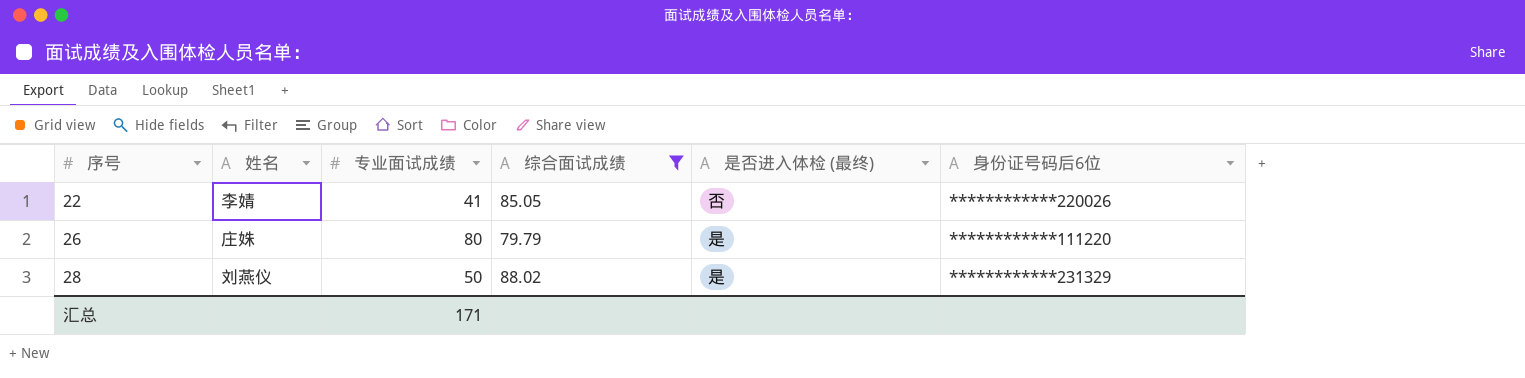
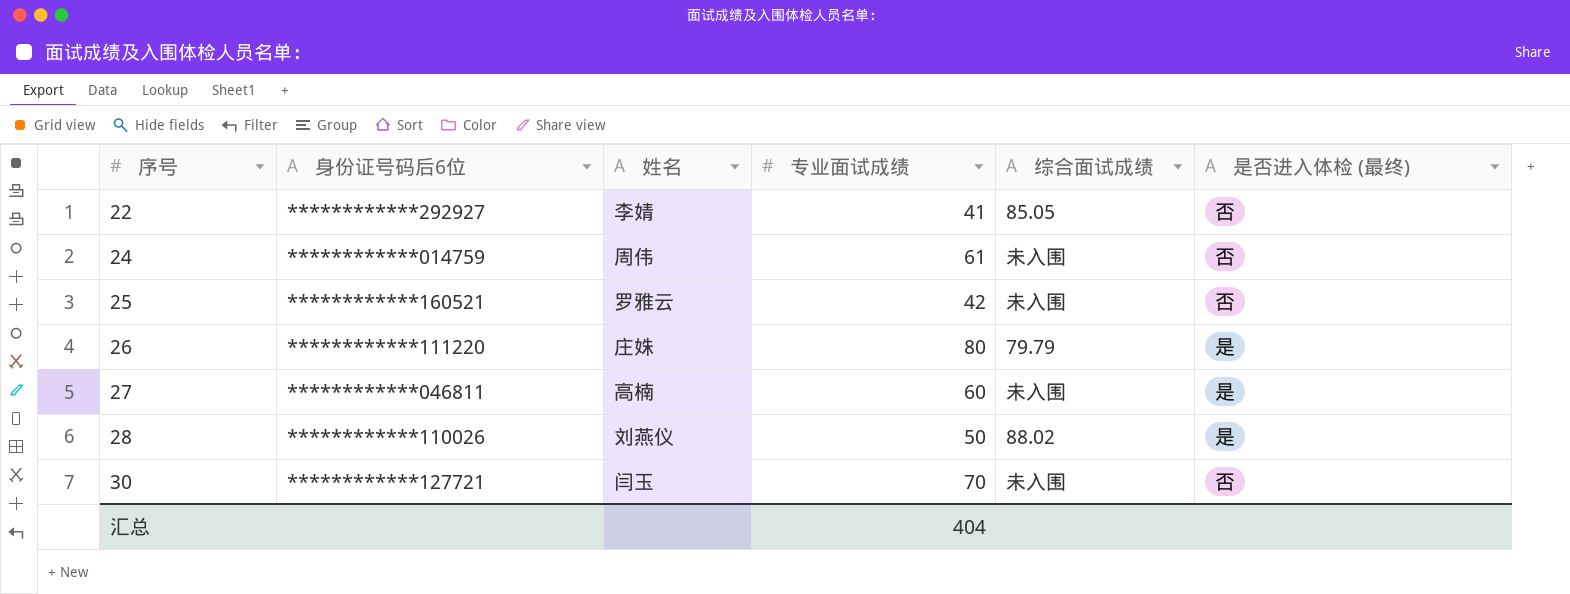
filter: 综合面试成绩 != 未入围 -> none
column 身份证号码后6位 | position: 6 -> 2
22 | 身份证号码后6位: ************220026 -> ************292927
28 | 身份证号码后6位: ************231329 -> ************110026
汇总 | 专业面试成绩: 171 -> 404

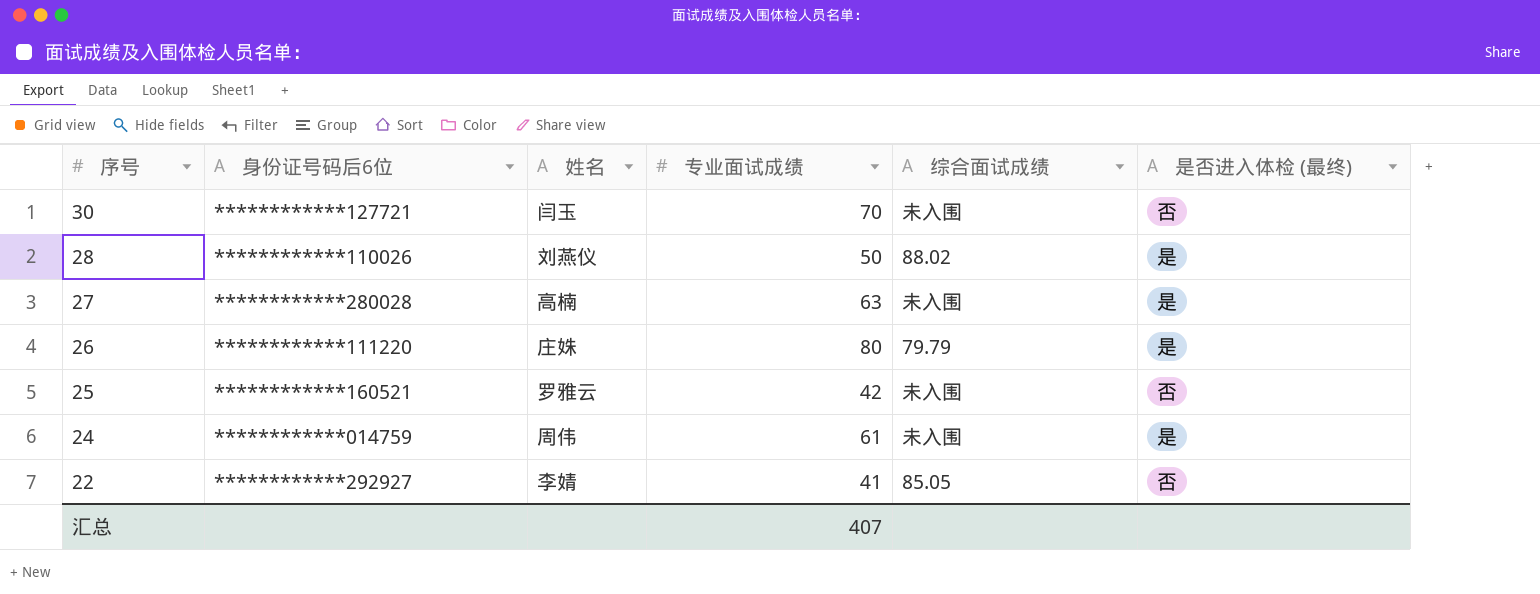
row order: 序号 ascending -> 序号 descending
27 | 身份证号码后6位: ************046811 -> ************280028
27 | 专业面试成绩: 60 -> 63
24 | 是否进入体检 (最终): 否 -> 是
汇总 | 专业面试成绩: 404 -> 407

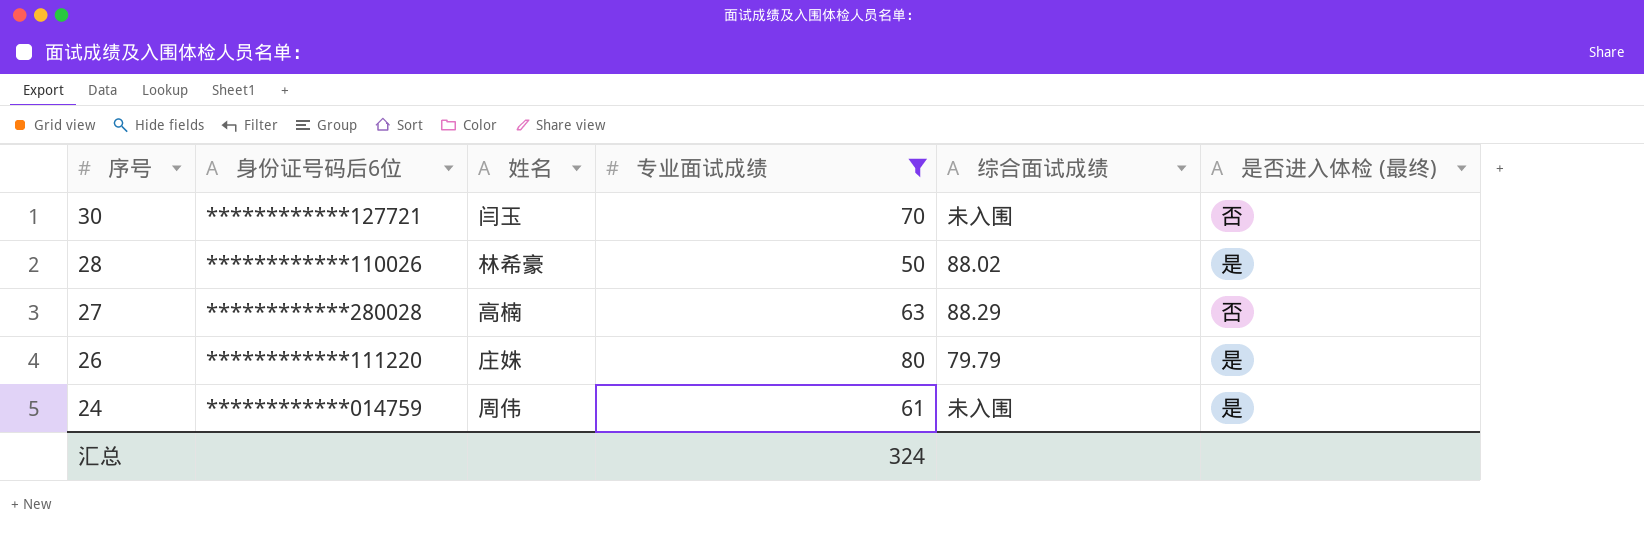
filter: none -> 专业面试成绩 >= 50
28 | 姓名: 刘燕仪 -> 林希豪
27 | 综合面试成绩: 未入围 -> 88.29
27 | 是否进入体检 (最终): 是 -> 否
汇总 | 专业面试成绩: 407 -> 324

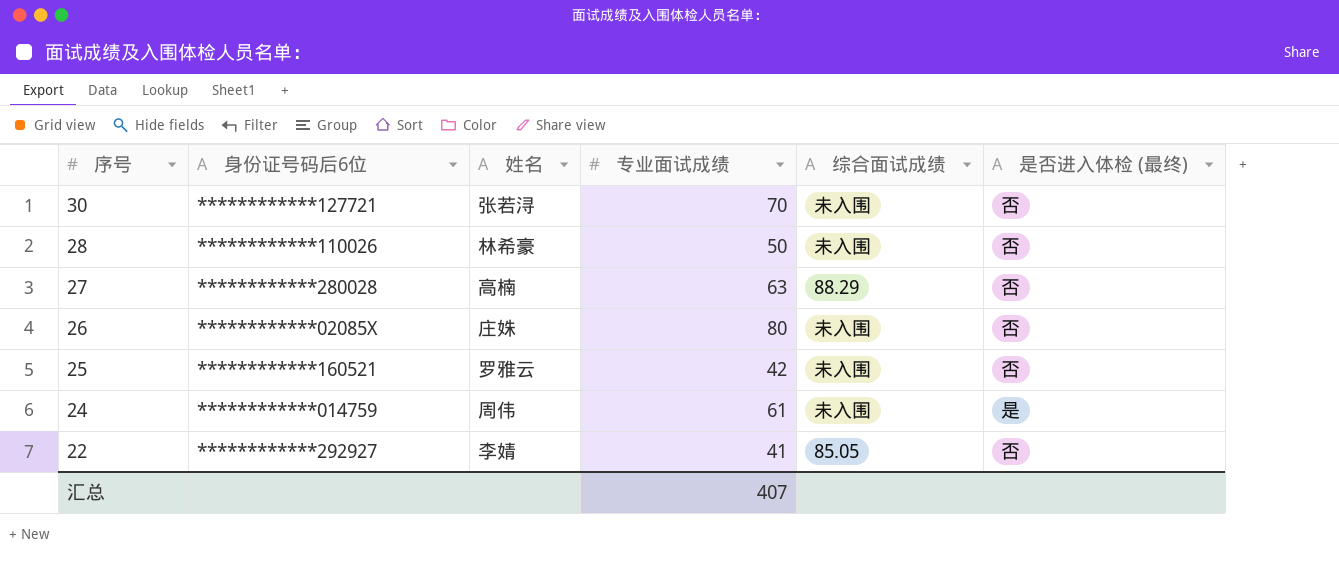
filter: 专业面试成绩 >= 50 -> none
30 | 姓名: 闫玉 -> 张若浔
28 | 综合面试成绩: 88.02 -> 未入围
28 | 是否进入体检 (最终): 是 -> 否
26 | 身份证号码后6位: ************111220 -> ************02085X
26 | 综合面试成绩: 79.79 -> 未入围
26 | 是否进入体检 (最终): 是 -> 否
汇总 | 专业面试成绩: 324 -> 407

